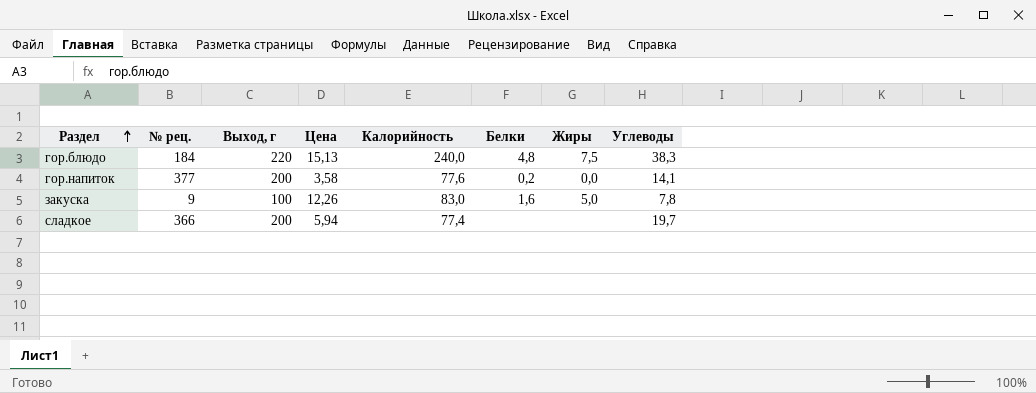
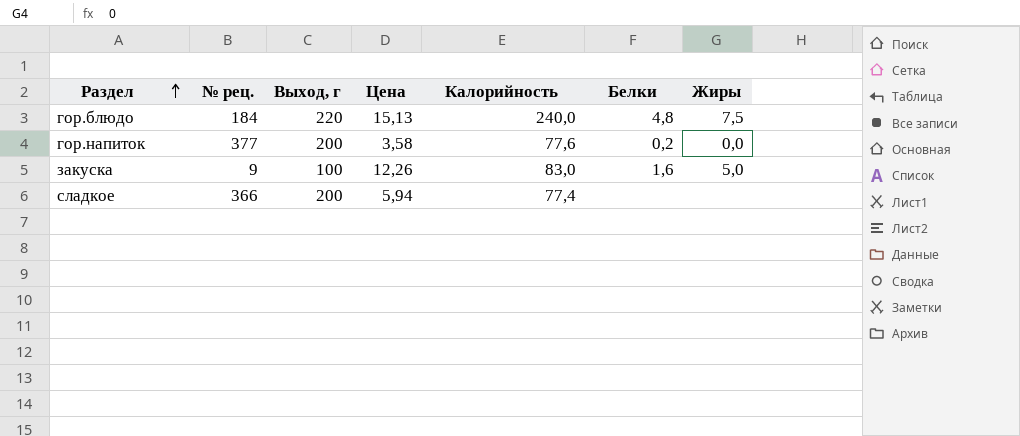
column Углеводы | position: 8 -> none

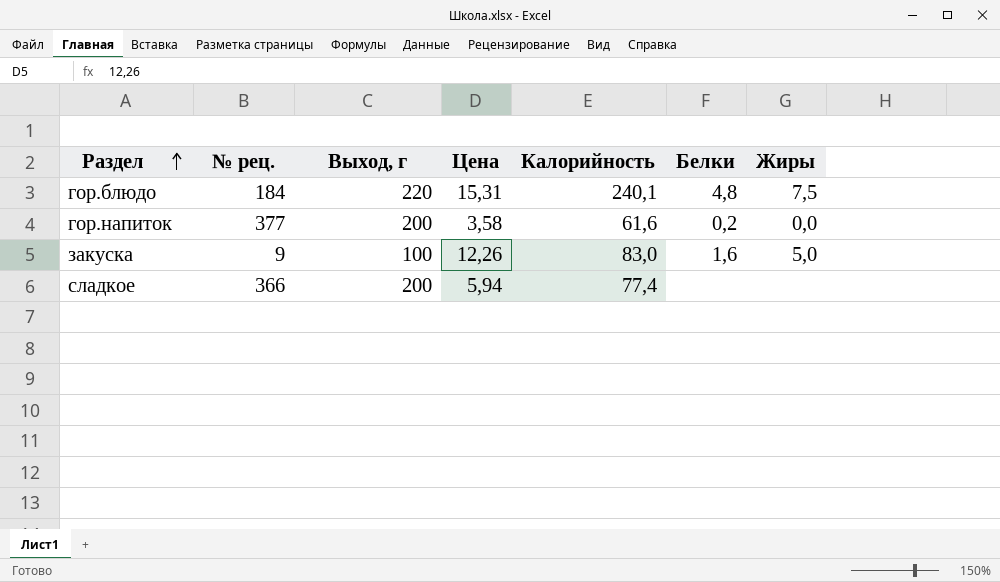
гор.блюдо | Цена: 15,13 -> 15,31
гор.блюдо | Калорийность: 240,0 -> 240,1
гор.напиток | Калорийность: 77,6 -> 61,6

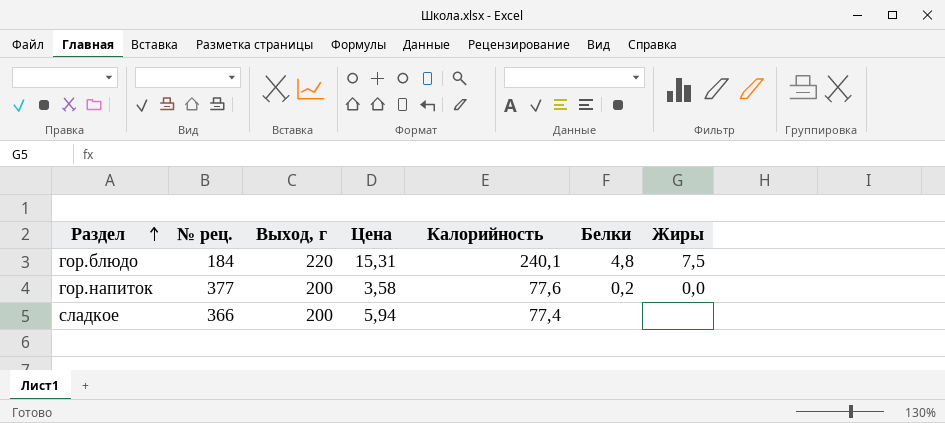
row закуска: 9 | 100 | 12,26 | 83,0 | 1,6 | 5,0 -> none
гор.напиток | Калорийность: 61,6 -> 77,6

